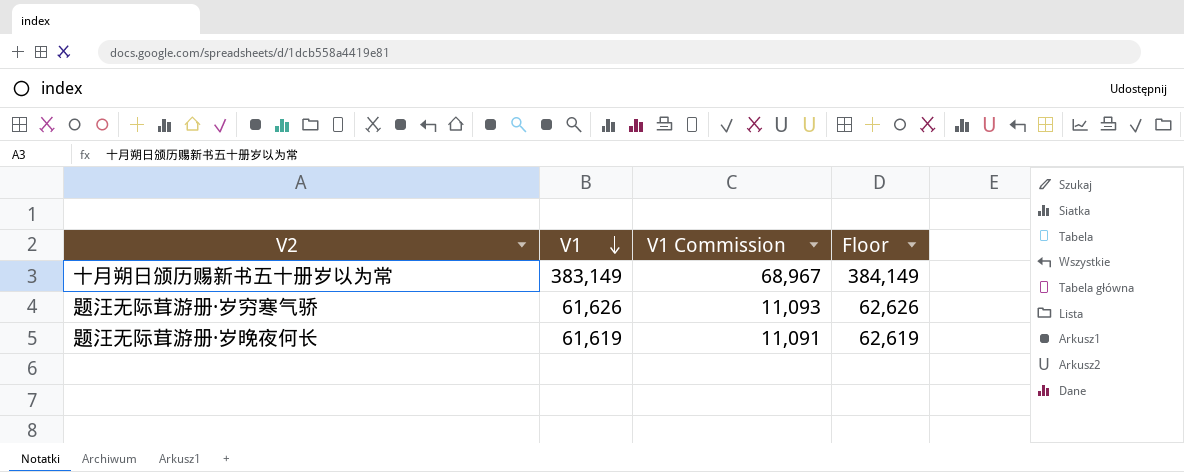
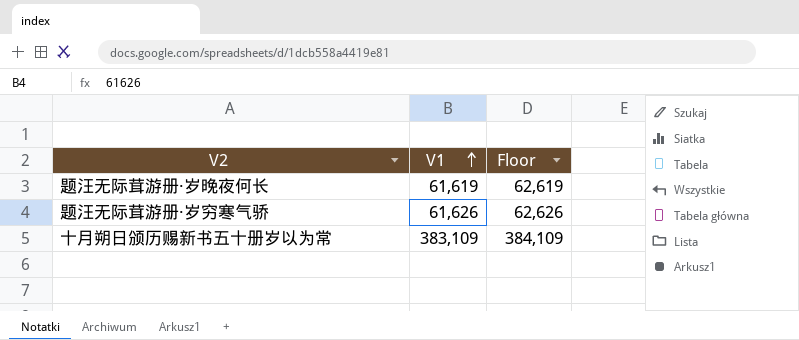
row order: V1 descending -> V1 ascending
column V1 Commission | formula: [V1] * 0.18 -> none
十月朔日颁历赐新书五十册岁以为常 | V1: 383,149 -> 383,109
十月朔日颁历赐新书五十册岁以为常 | Floor: 384,149 -> 384,109

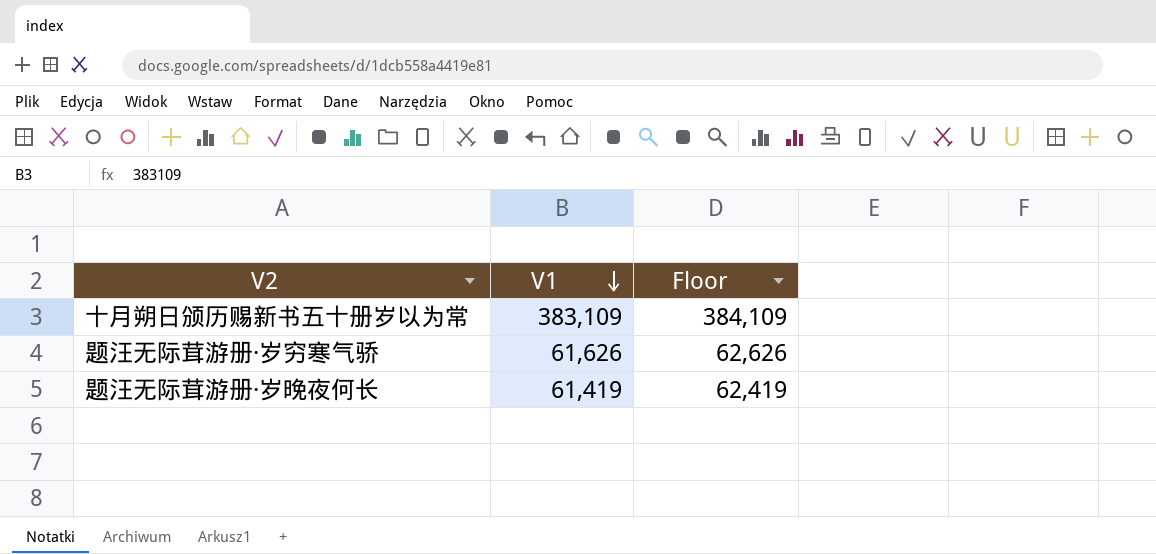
row order: V1 ascending -> V1 descending
题汪无际茸游册·岁晚夜何长 | V1: 61,619 -> 61,419
题汪无际茸游册·岁晚夜何长 | Floor: 62,619 -> 62,419

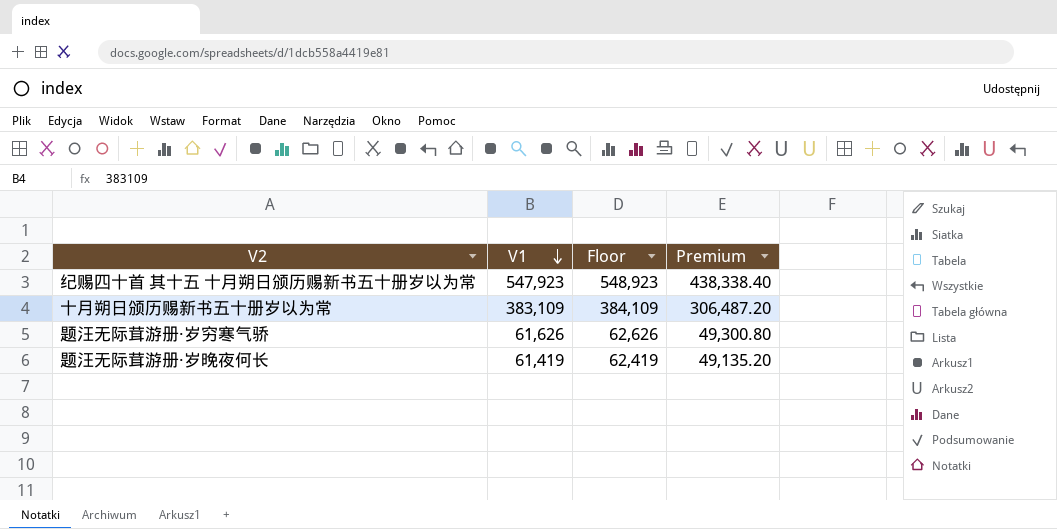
column Premium | formula: none -> [V1] * 0.8
row 纪赐四十首 其十五 十月朔日颁历赐新书五十册岁以为常: none -> 547,923 | 548,923 | 438,338.40

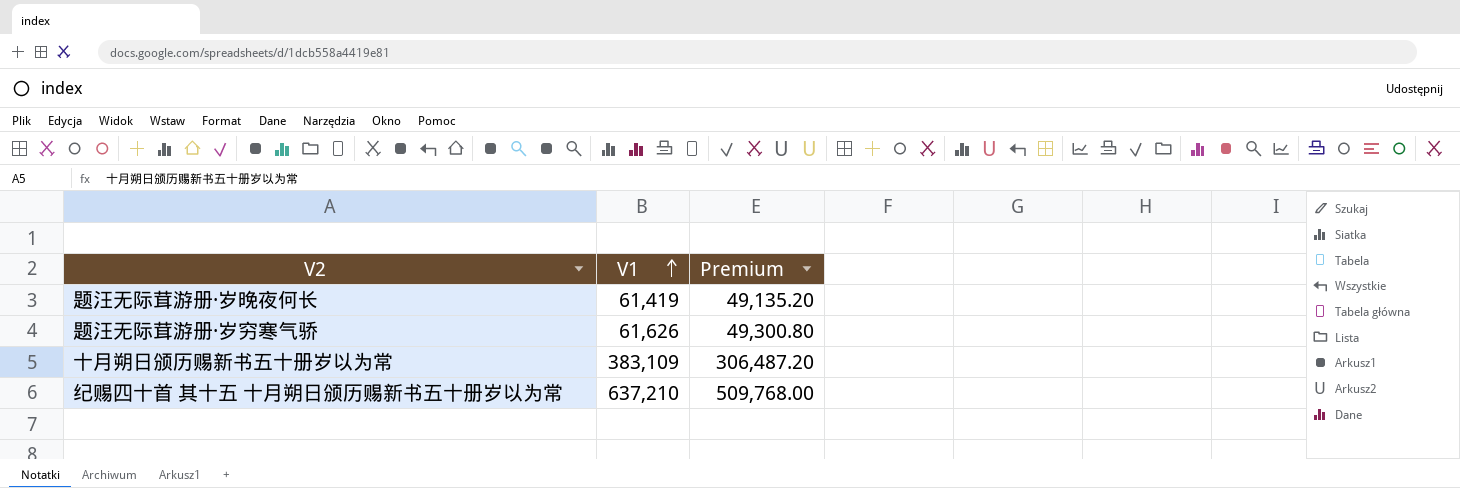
row order: V1 descending -> V1 ascending
column Floor | formula: [V1] + 1000 -> none
纪赐四十首 其十五 十月朔日颁历赐新书五十册岁以为常 | V1: 547,923 -> 637,210
纪赐四十首 其十五 十月朔日颁历赐新书五十册岁以为常 | Premium: 438,338.40 -> 509,768.00

